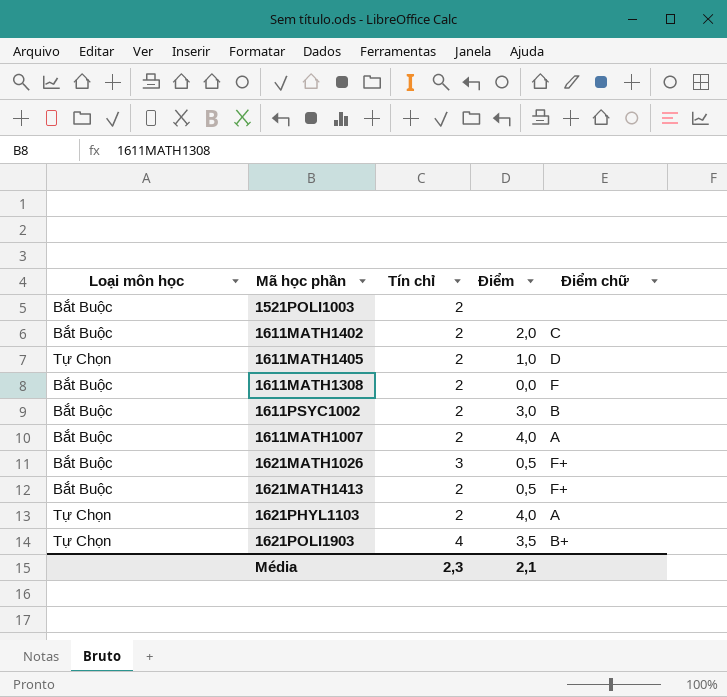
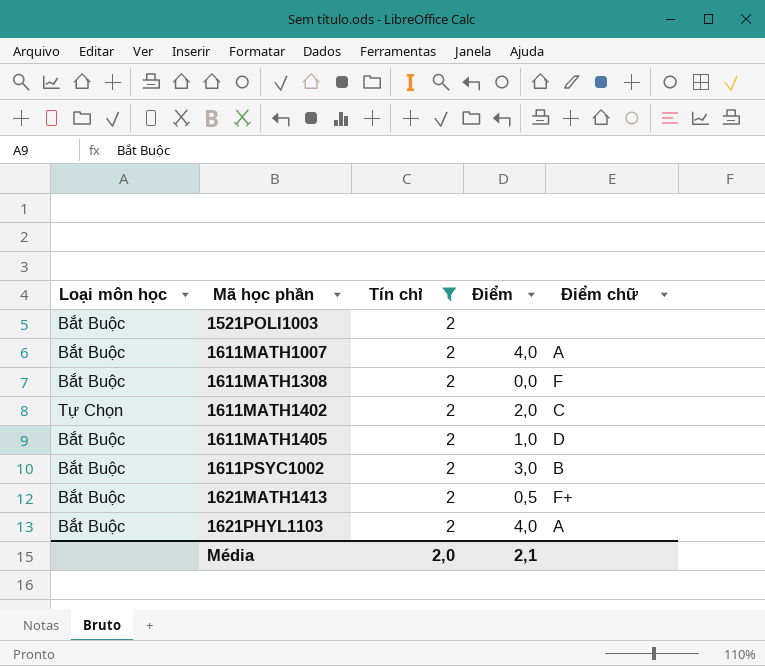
filter: none -> Tín chỉ = 2
row order: none -> Mã học phần ascending
1611MATH1402 | Loại môn học: Bắt Buộc -> Tự Chọn
1611MATH1405 | Loại môn học: Tự Chọn -> Bắt Buộc
1621PHYL1103 | Loại môn học: Tự Chọn -> Bắt Buộc
Média | Tín chỉ: 2,3 -> 2,0

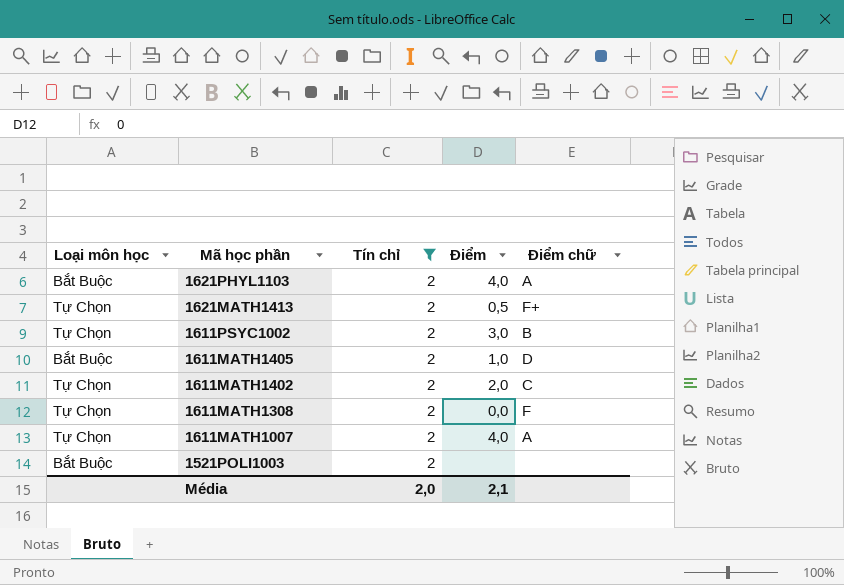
row order: Mã học phần ascending -> Mã học phần descending
1621MATH1413 | Loại môn học: Bắt Buộc -> Tự Chọn
1611PSYC1002 | Loại môn học: Bắt Buộc -> Tự Chọn
1611MATH1308 | Loại môn học: Bắt Buộc -> Tự Chọn
1611MATH1007 | Loại môn học: Bắt Buộc -> Tự Chọn

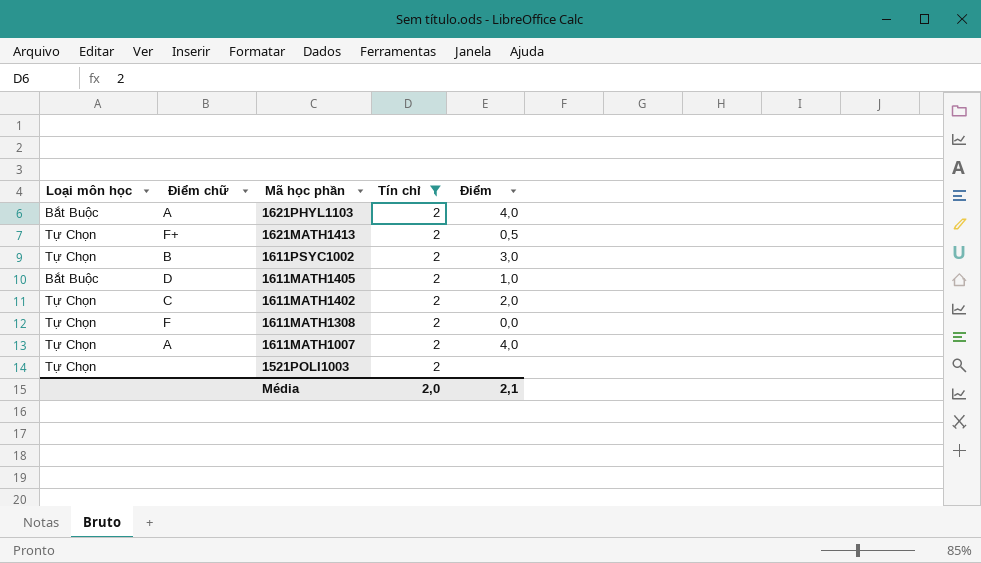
column Điểm chữ | position: 5 -> 2
1521POLI1003 | Loại môn học: Bắt Buộc -> Tự Chọn

